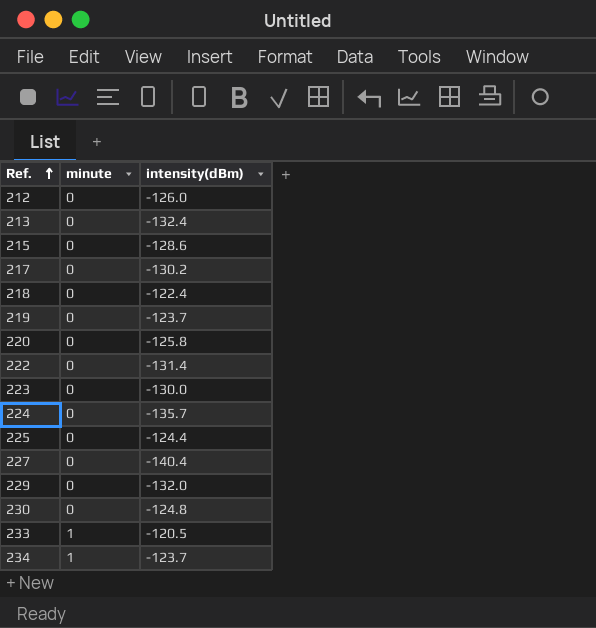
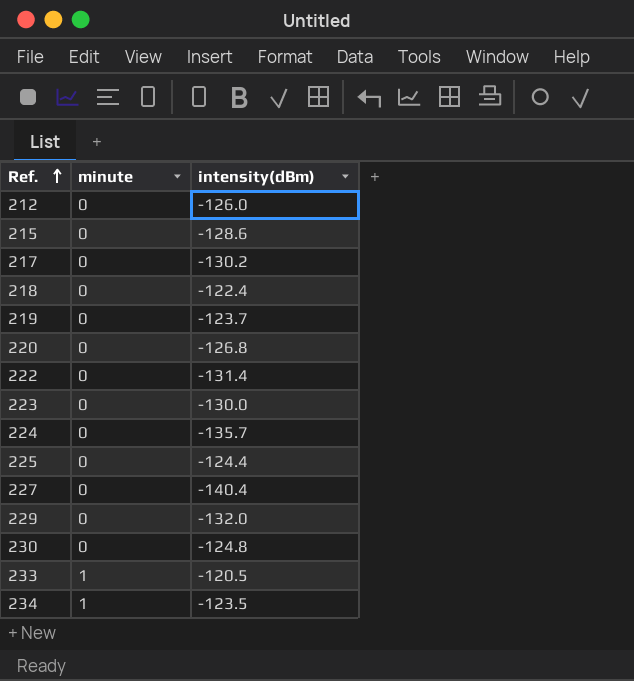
row 213: 0 | -132.4 -> none
220 | intensity(dBm): -125.8 -> -126.8
234 | intensity(dBm): -123.7 -> -123.5

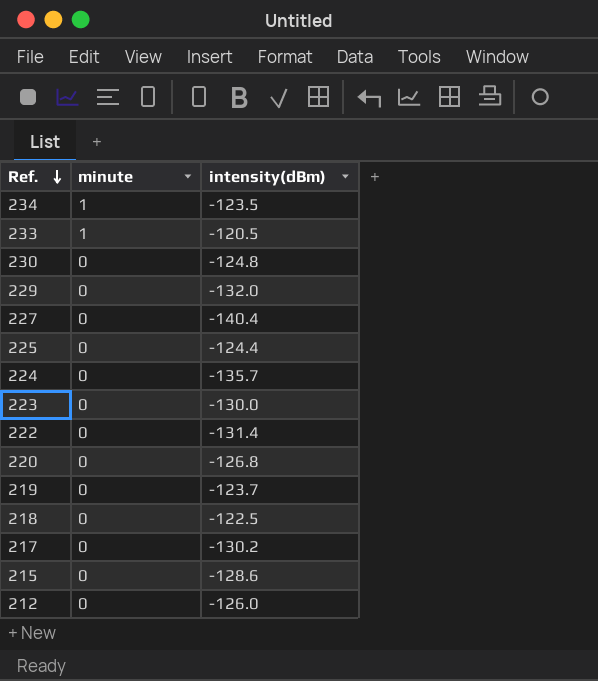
row order: Ref. ascending -> Ref. descending
218 | intensity(dBm): -122.4 -> -122.5

